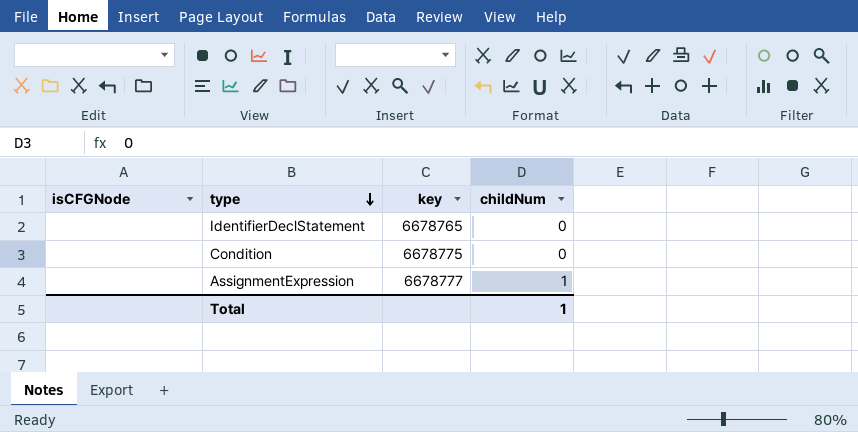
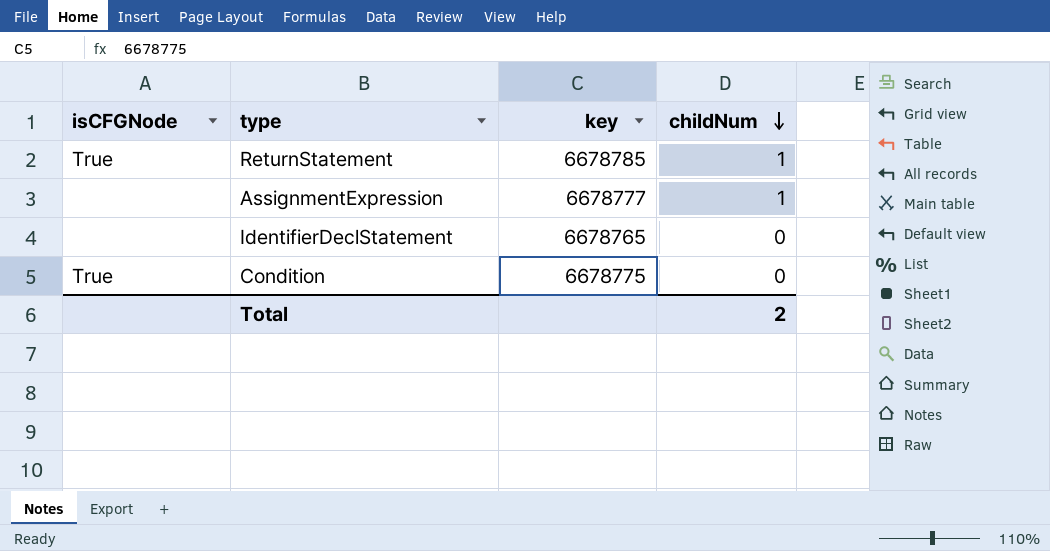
row order: type descending -> childNum descending
row ReturnStatement: none -> True | 6678785 | 1
Condition | isCFGNode: none -> True
Total | childNum: 1 -> 2

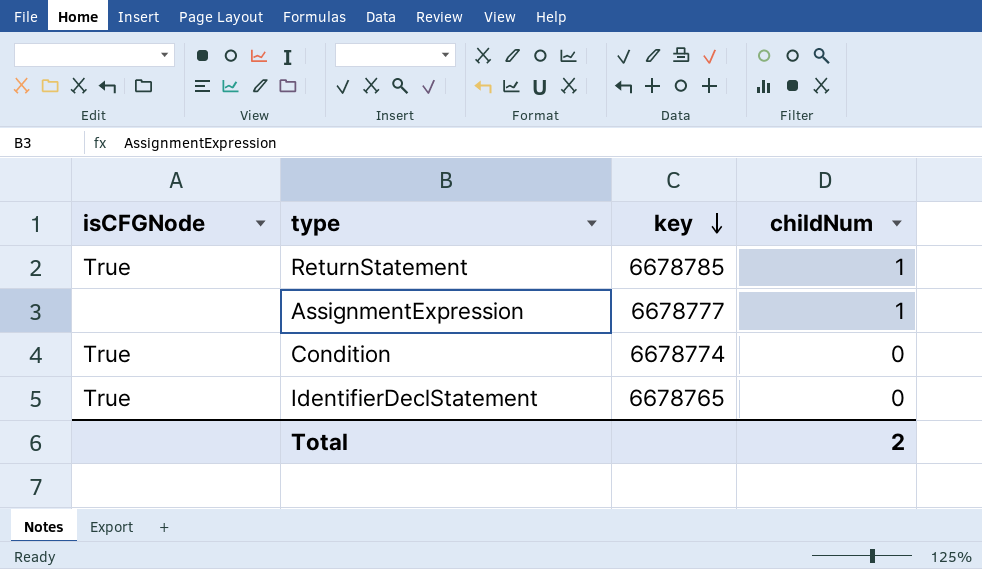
row order: childNum descending -> key descending
Condition | key: 6678775 -> 6678774
IdentifierDeclStatement | isCFGNode: none -> True

